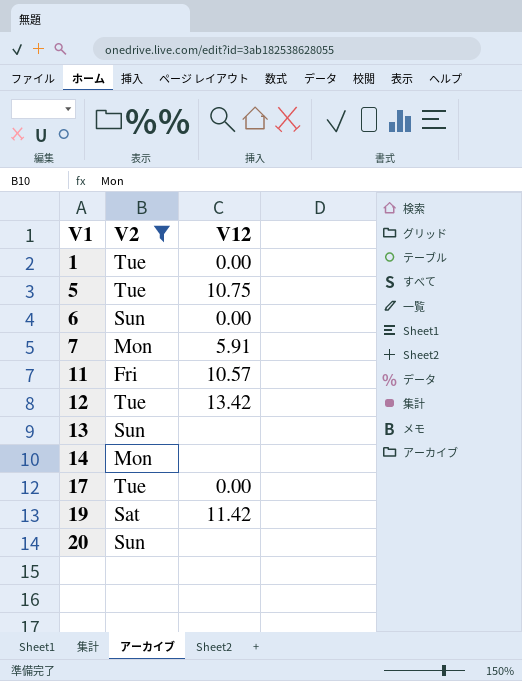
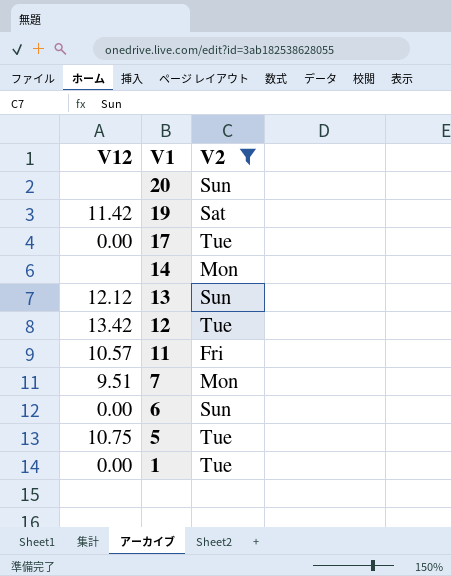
row order: V1 ascending -> V1 descending
column V12 | position: 3 -> 1
13 | V12: none -> 12.12
7 | V12: 5.91 -> 9.51

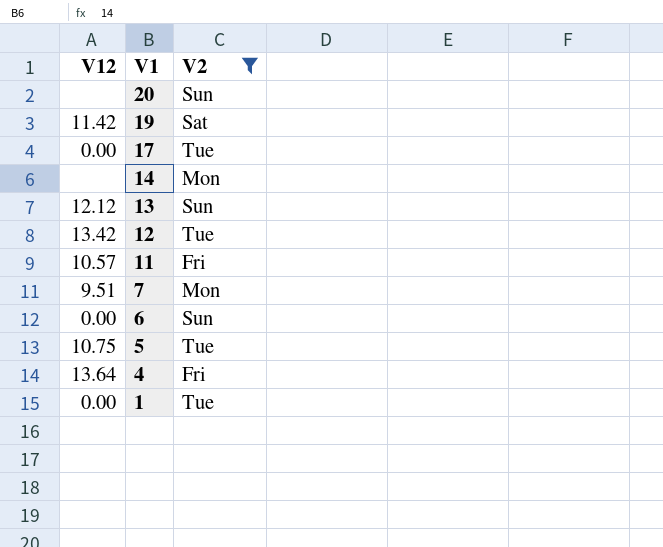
row 4: none -> 13.64 | Fri

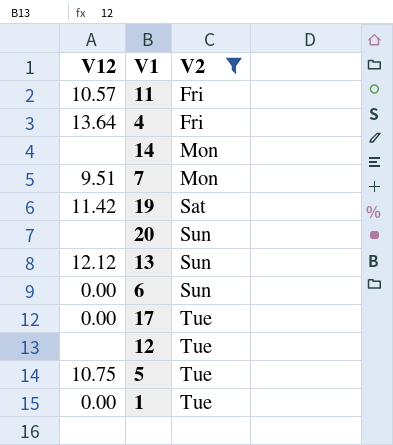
row order: V1 descending -> V2 ascending
12 | V12: 13.42 -> none

